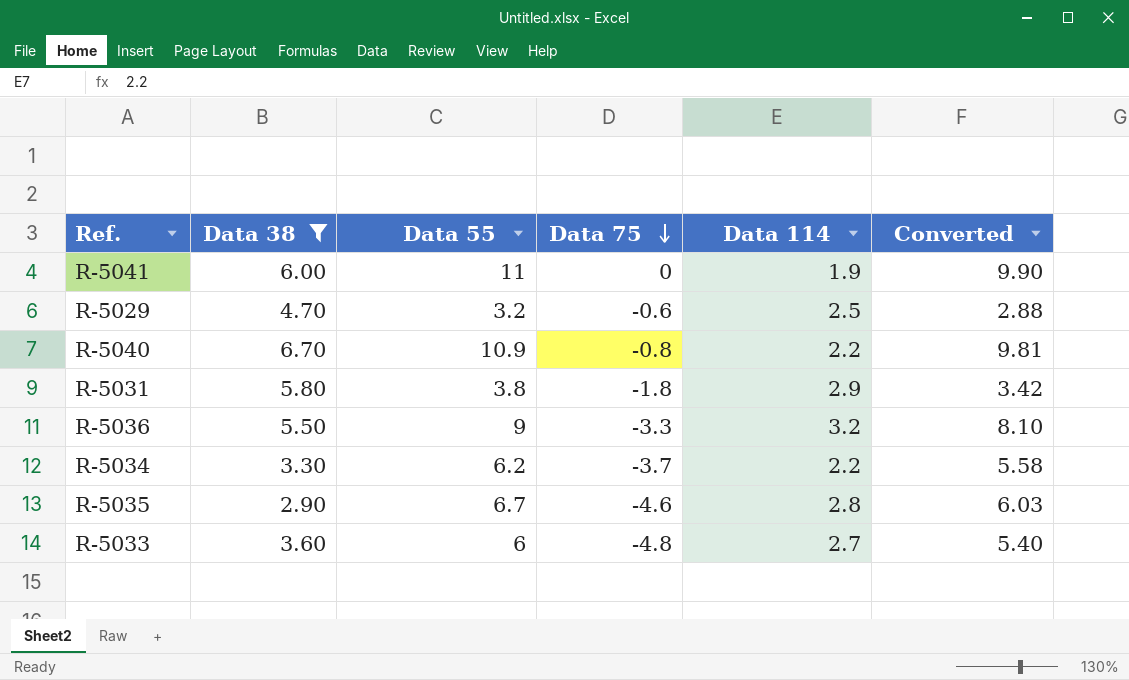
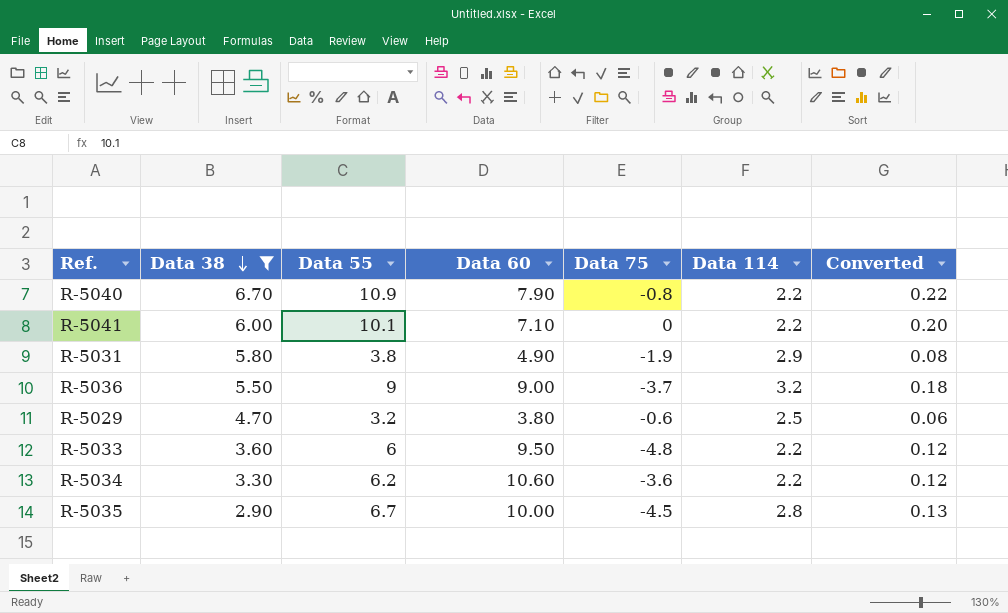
row order: Data 75 descending -> Data 38 descending
column Data 60 | position: none -> 4
column Converted | formula: [Data 55] * 0.9 -> [Data 55] * 0.02
R-5041 | Data 55: 11 -> 10.1
R-5041 | Data 114: 1.9 -> 2.2
R-5031 | Data 75: -1.8 -> -1.9
R-5036 | Data 75: -3.3 -> -3.7
R-5033 | Data 114: 2.7 -> 2.2
R-5034 | Data 75: -3.7 -> -3.6
R-5035 | Data 75: -4.6 -> -4.5

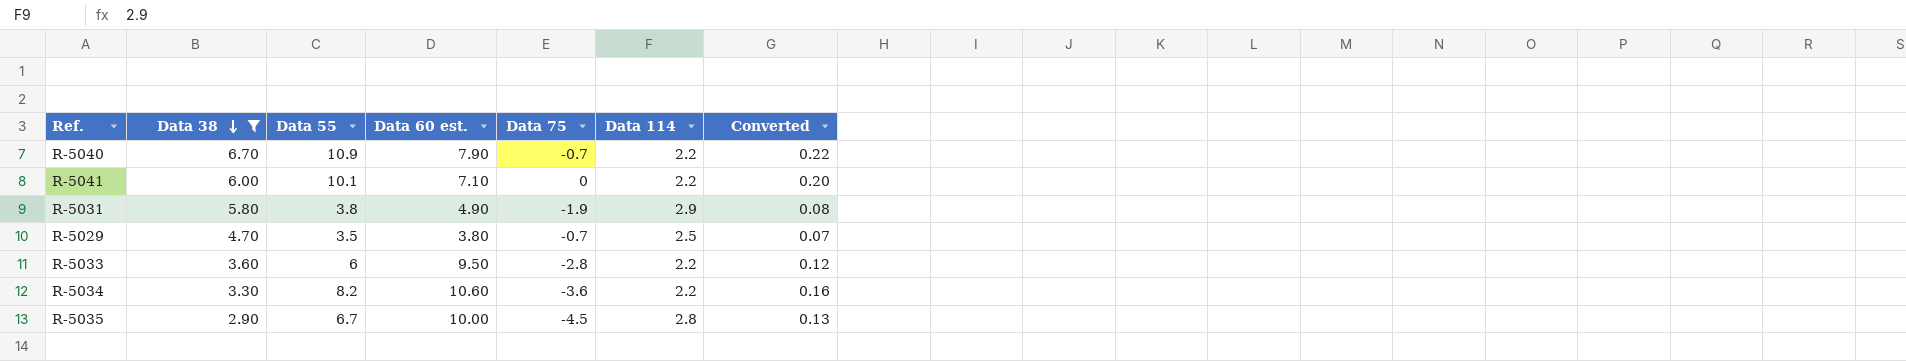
column name: Data 60 -> Data 60 est.
row R-5036: 5.50 | 9 | 9.00 | -3.7 | 3.2 | 0.18 -> none
R-5040 | Data 75: -0.8 -> -0.7
R-5029 | Data 55: 3.2 -> 3.5
R-5029 | Data 75: -0.6 -> -0.7
R-5029 | Converted: 0.06 -> 0.07
R-5033 | Data 75: -4.8 -> -2.8
R-5034 | Data 55: 6.2 -> 8.2
R-5034 | Converted: 0.12 -> 0.16

